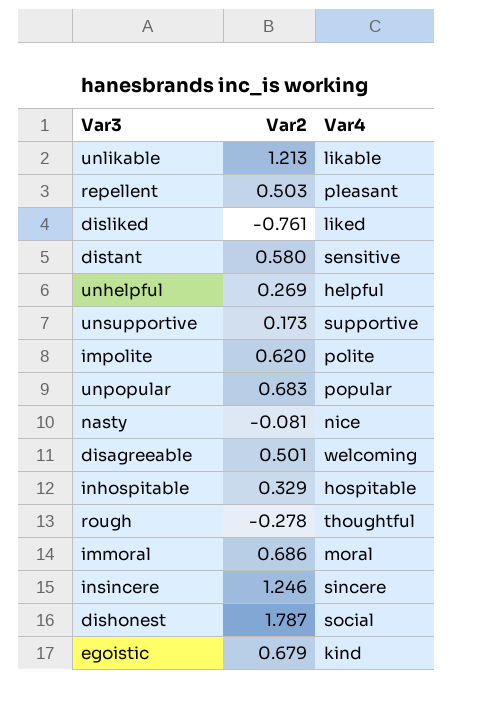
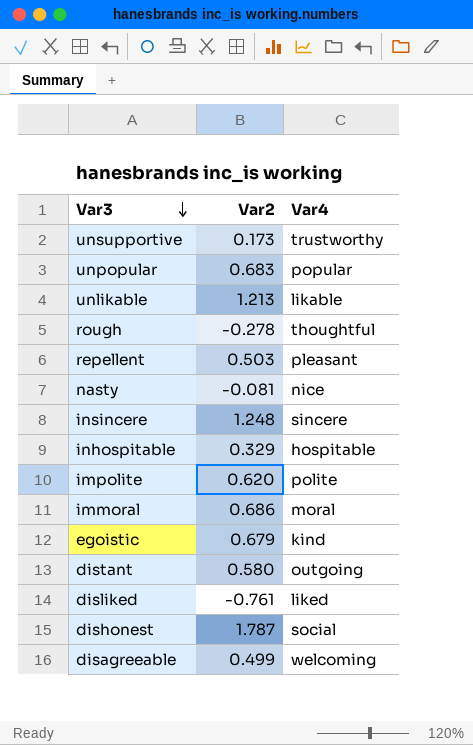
row order: none -> Var3 descending
row unhelpful: 0.269 | helpful -> none
unsupportive | Var4: supportive -> trustworthy
insincere | Var2: 1.246 -> 1.248
distant | Var4: sensitive -> outgoing
disagreeable | Var2: 0.501 -> 0.499

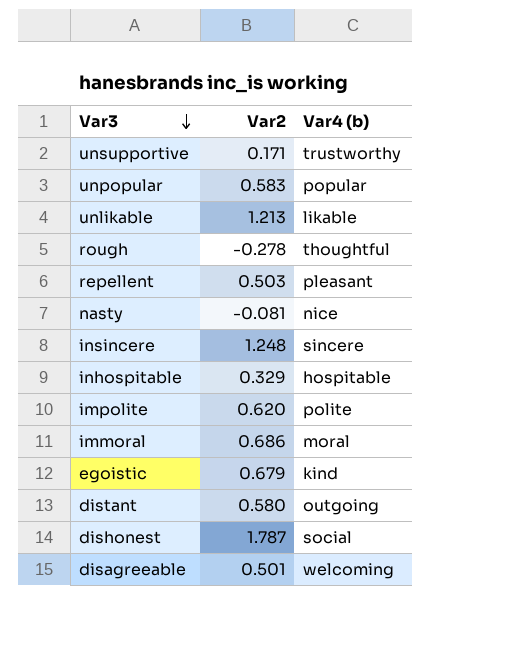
column name: Var4 -> Var4 (b)
row disliked: -0.761 | liked -> none
unsupportive | Var2: 0.173 -> 0.171
unpopular | Var2: 0.683 -> 0.583
disagreeable | Var2: 0.499 -> 0.501

